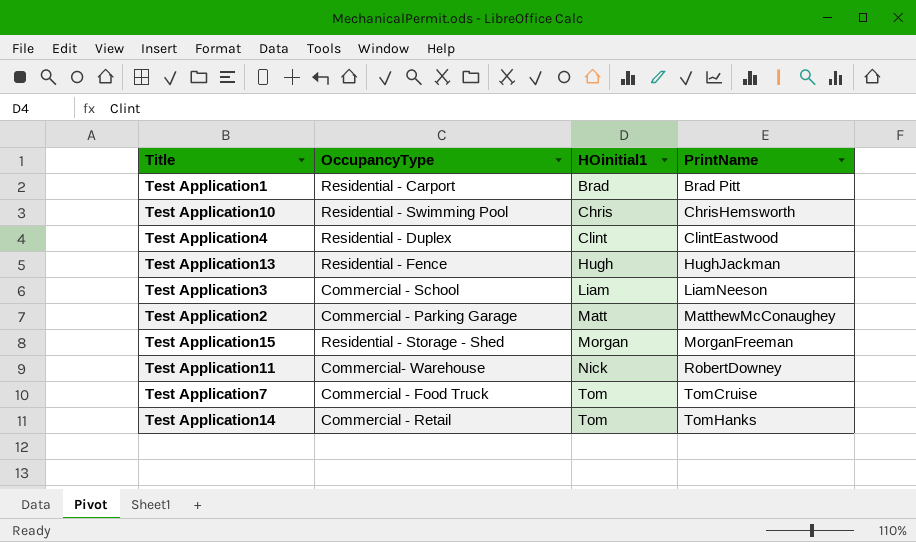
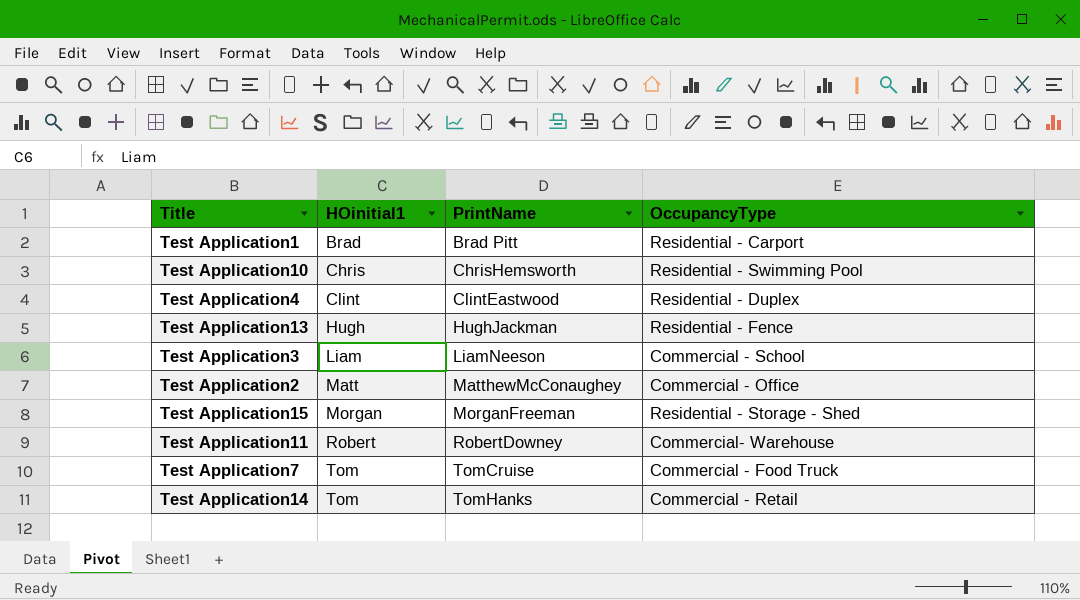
column OccupancyType | position: 2 -> 4
Test Application2 | OccupancyType: Commercial - Parking Garage -> Commercial - Office
Test Application11 | HOinitial1: Nick -> Robert

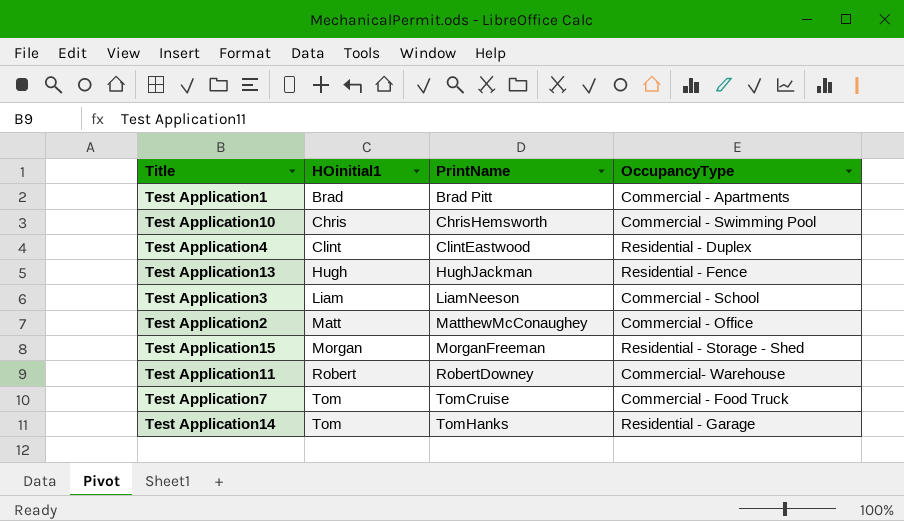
Test Application1 | OccupancyType: Residential - Carport -> Commercial - Apartments
Test Application10 | OccupancyType: Residential - Swimming Pool -> Commercial - Swimming Pool
Test Application14 | OccupancyType: Commercial - Retail -> Residential - Garage

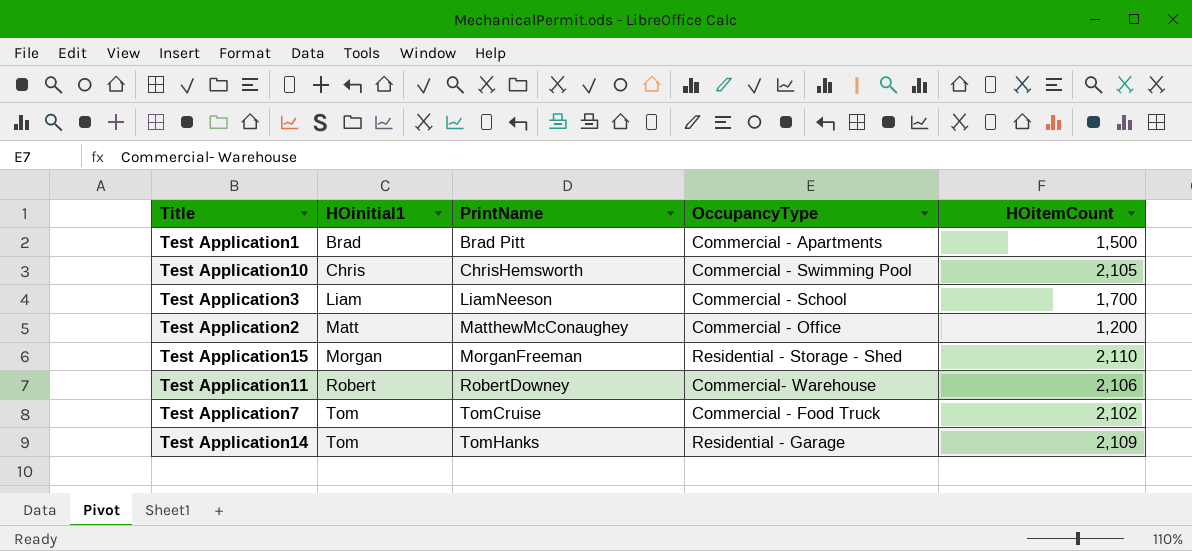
column HOitemCount | position: none -> 5
row Test Application4: Clint | ClintEastwood | Residential - Duplex -> none
row Test Application13: Hugh | HughJackman | Residential - Fence -> none

